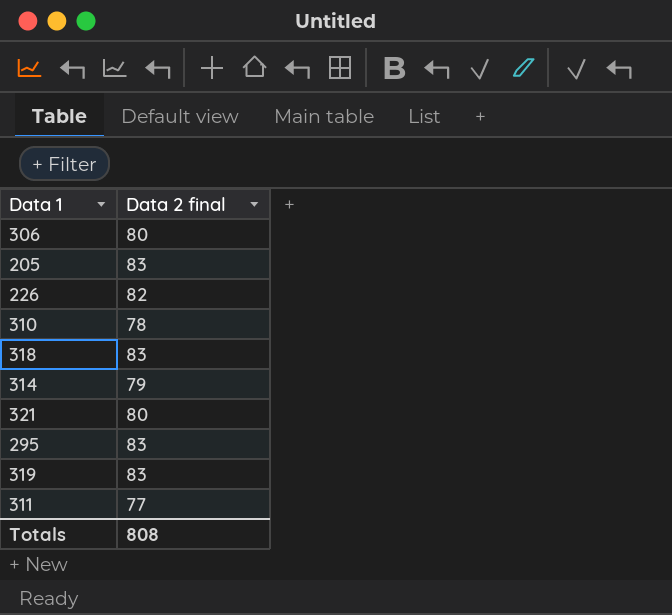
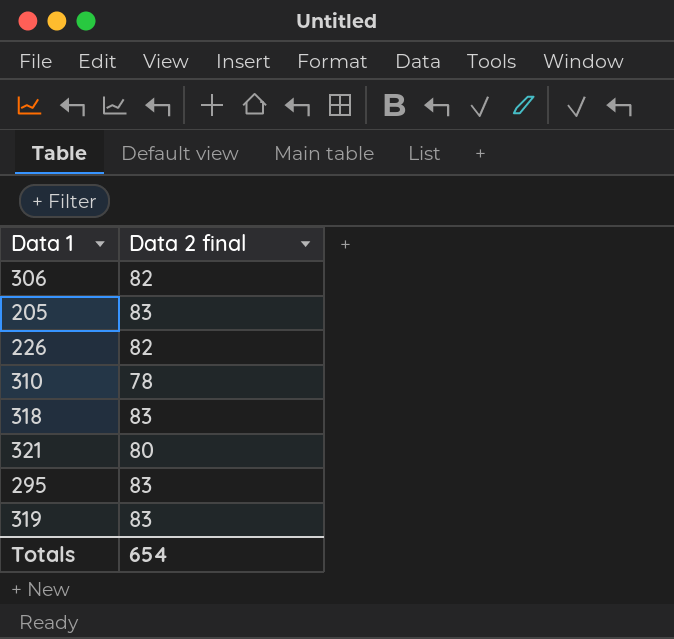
row 314: 79 -> none
row 311: 77 -> none
306 | Data 2 final: 80 -> 82
Totals | Data 2 final: 808 -> 654

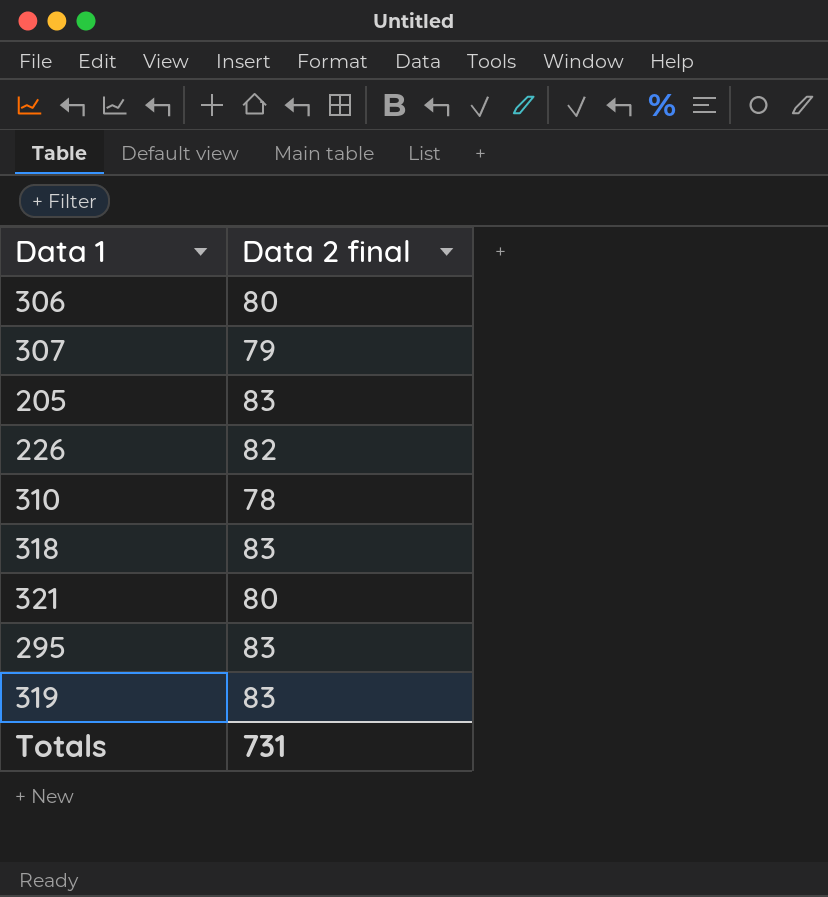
306 | Data 2 final: 82 -> 80
row 307: none -> 79
Totals | Data 2 final: 654 -> 731

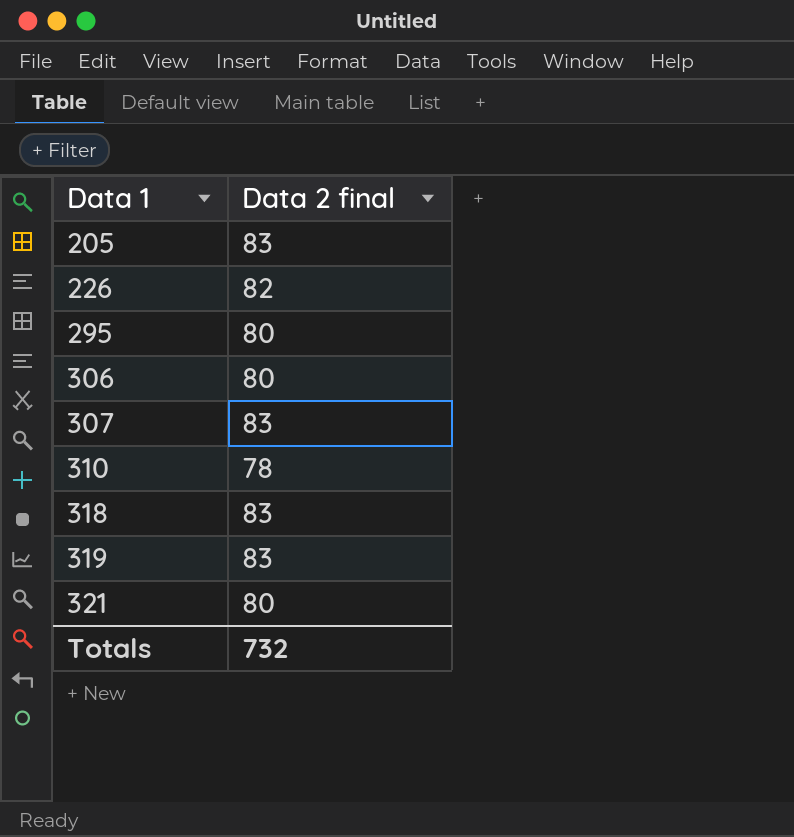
row order: none -> Data 1 ascending
295 | Data 2 final: 83 -> 80
307 | Data 2 final: 79 -> 83
Totals | Data 2 final: 731 -> 732

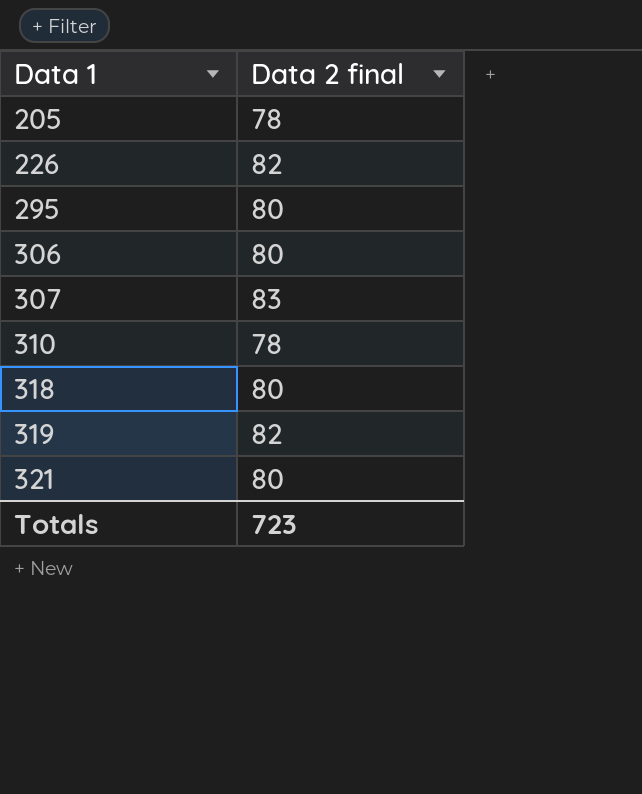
205 | Data 2 final: 83 -> 78
318 | Data 2 final: 83 -> 80
319 | Data 2 final: 83 -> 82
Totals | Data 2 final: 732 -> 723

